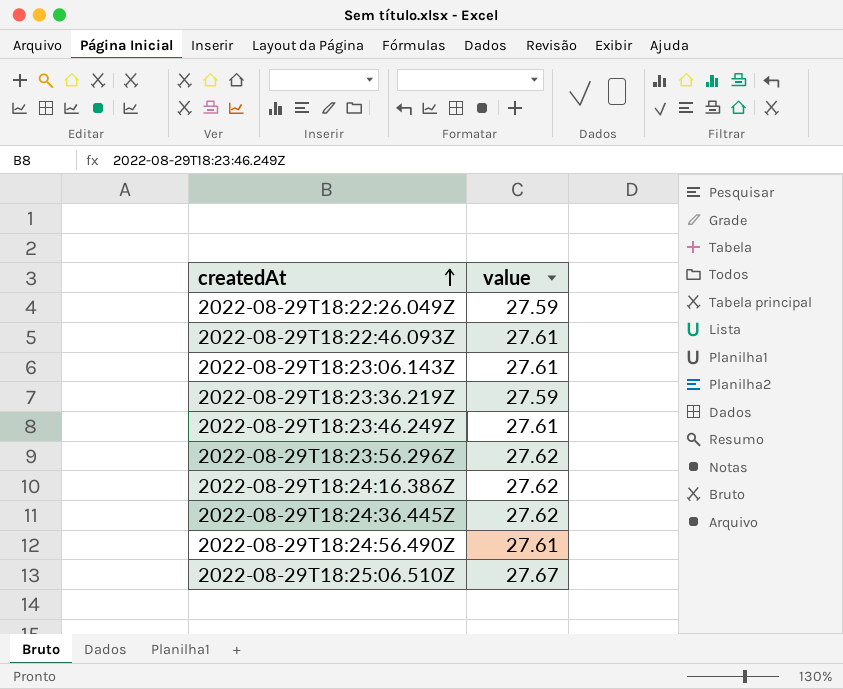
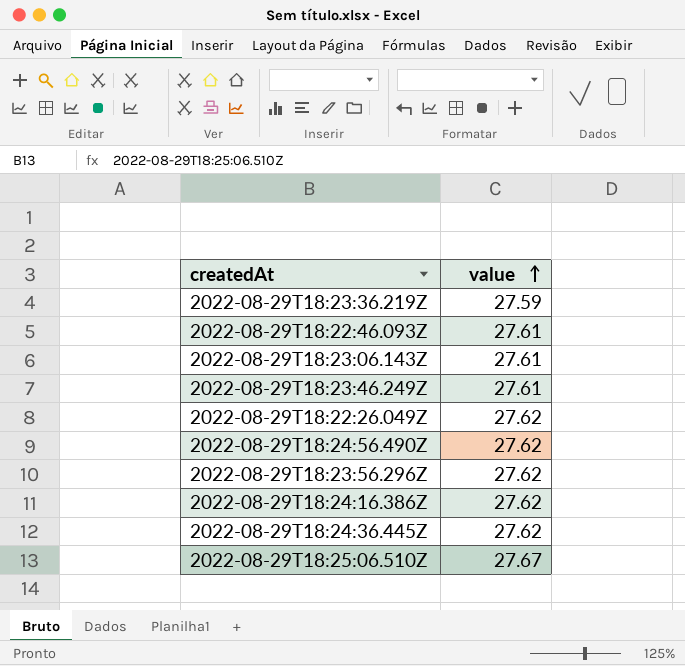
row order: createdAt ascending -> value ascending
2022-08-29T18:22:26.049Z | value: 27.59 -> 27.62
2022-08-29T18:24:56.490Z | value: 27.61 -> 27.62

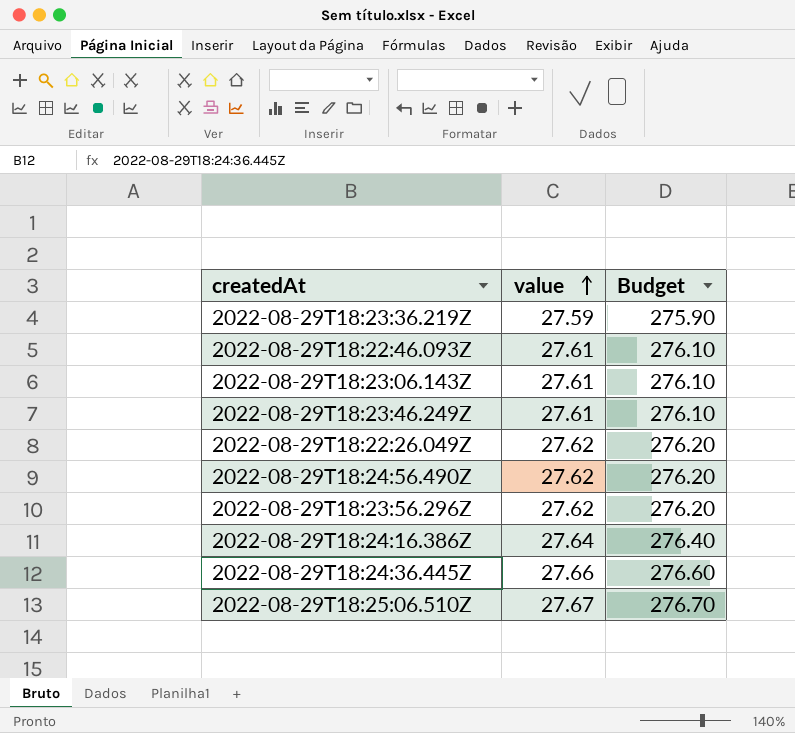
column Budget | formula: none -> [value] * 10
2022-08-29T18:24:16.386Z | value: 27.62 -> 27.64
2022-08-29T18:24:36.445Z | value: 27.62 -> 27.66

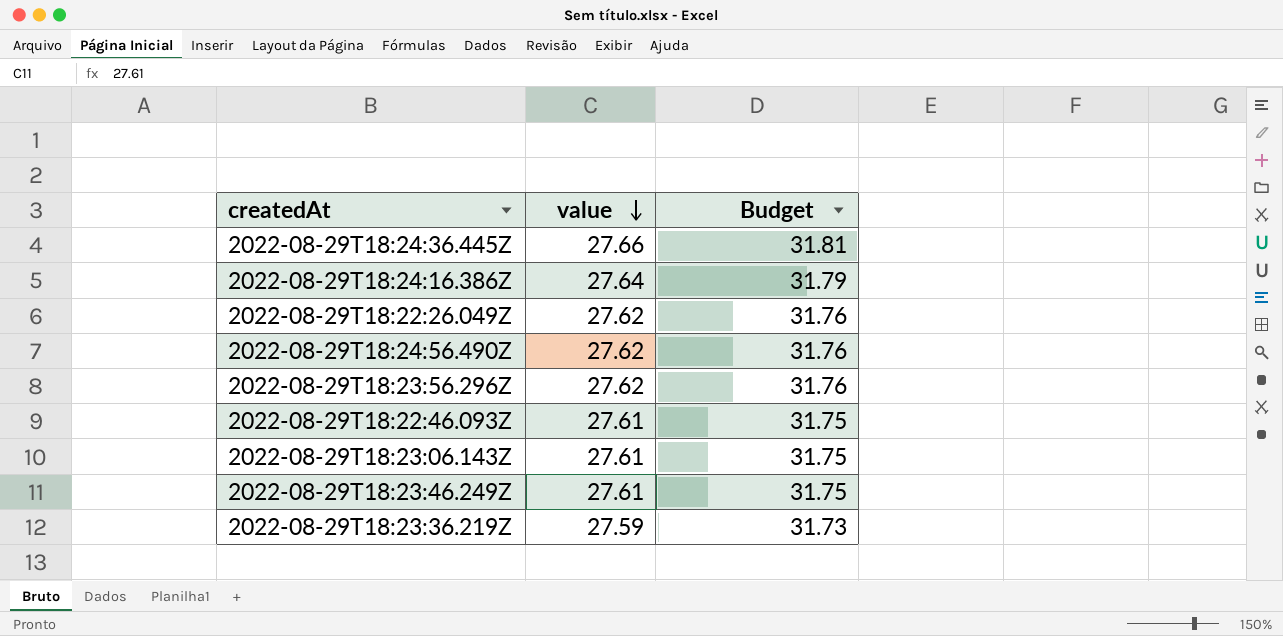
row order: value ascending -> value descending
column Budget | formula: [value] * 10 -> [value] * 1.15
row 2022-08-29T18:25:06.510Z: 27.67 | 276.70 -> none

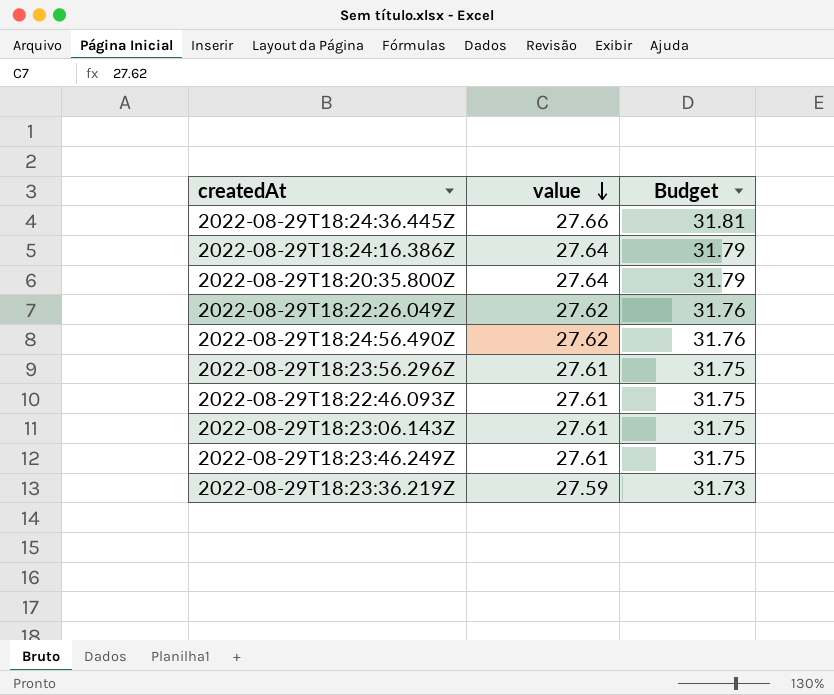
row 2022-08-29T18:20:35.800Z: none -> 27.64 | 31.79
2022-08-29T18:23:56.296Z | value: 27.62 -> 27.61
2022-08-29T18:23:56.296Z | Budget: 31.76 -> 31.75

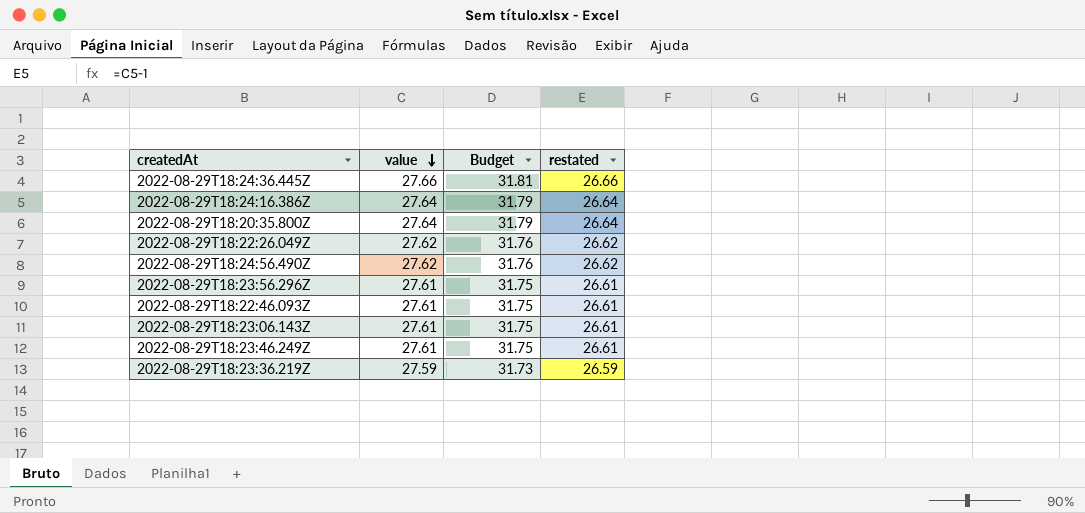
column restated | formula: none -> [value] - 1

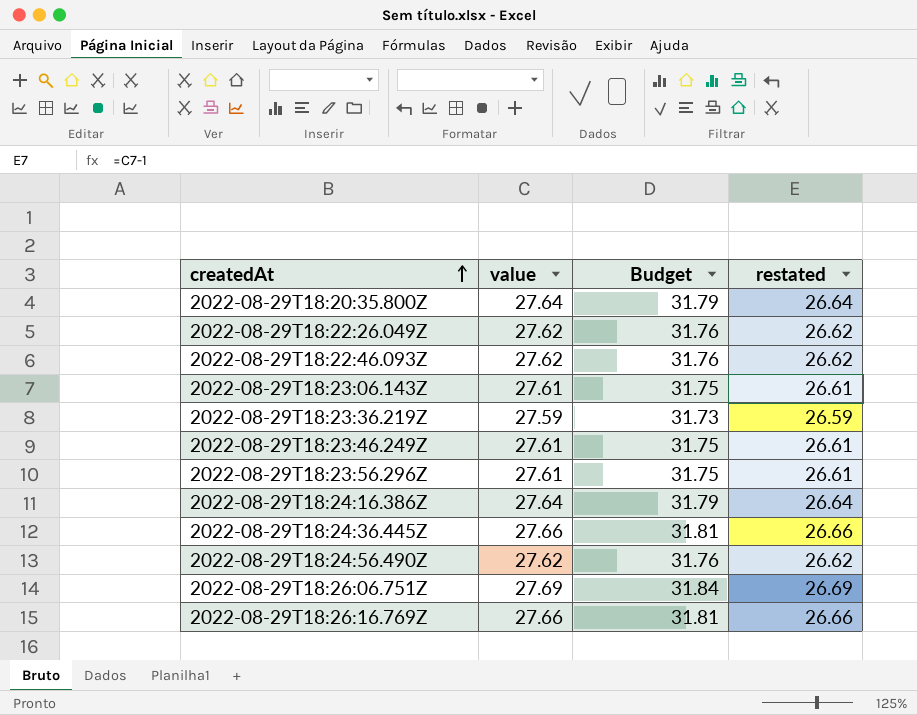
row order: value descending -> createdAt ascending
2022-08-29T18:22:46.093Z | value: 27.61 -> 27.62
2022-08-29T18:22:46.093Z | Budget: 31.75 -> 31.76
2022-08-29T18:22:46.093Z | restated: 26.61 -> 26.62
row 2022-08-29T18:26:06.751Z: none -> 27.69 | 31.84 | 26.69
row 2022-08-29T18:26:16.769Z: none -> 27.66 | 31.81 | 26.66

